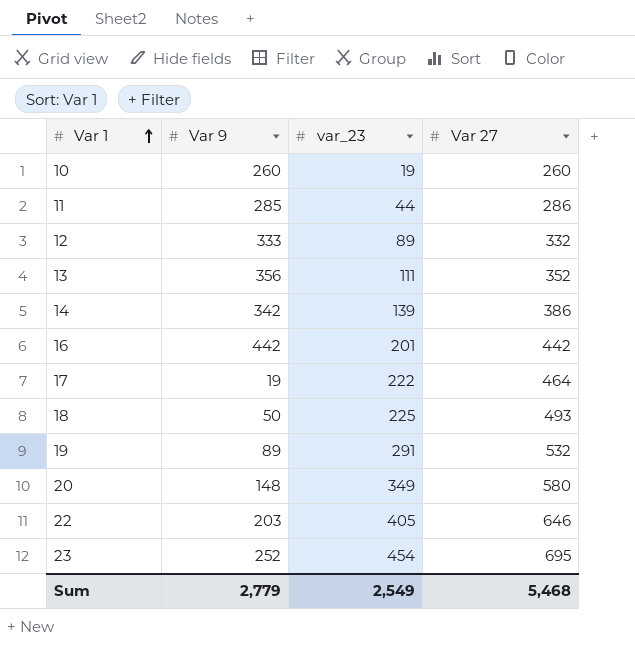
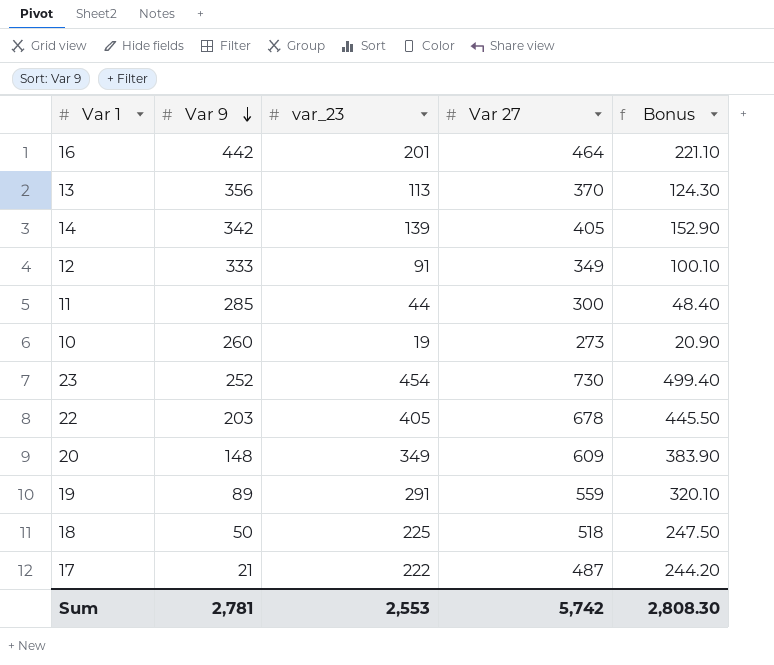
row order: Var 1 ascending -> Var 9 descending
column Bonus | formula: none -> [var_23] * 1.1
16 | Var 27: 442 -> 464
13 | var_23: 111 -> 113
13 | Var 27: 352 -> 370
14 | Var 27: 386 -> 405
12 | var_23: 89 -> 91
12 | Var 27: 332 -> 349
11 | Var 27: 286 -> 300
10 | Var 27: 260 -> 273
23 | Var 27: 695 -> 730
22 | Var 27: 646 -> 678
20 | Var 27: 580 -> 609
19 | Var 27: 532 -> 559
18 | Var 27: 493 -> 518
17 | Var 9: 19 -> 21
17 | Var 27: 464 -> 487
Sum | Var 9: 2,779 -> 2,781
Sum | var_23: 2,549 -> 2,553
Sum | Var 27: 5,468 -> 5,742

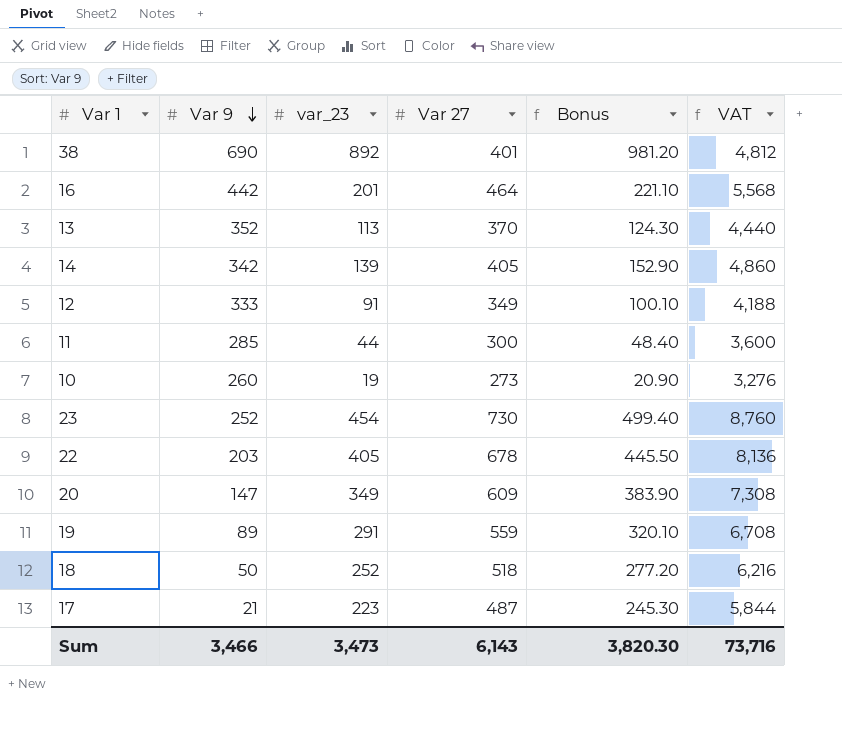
column VAT | formula: none -> [Var 27] * 12
row 38: none -> 690 | 892 | 401 | 981.20 | 4,812
13 | Var 9: 356 -> 352
20 | Var 9: 148 -> 147
18 | var_23: 225 -> 252
18 | Bonus: 247.50 -> 277.20
17 | var_23: 222 -> 223
17 | Bonus: 244.20 -> 245.30
Sum | Var 9: 2,781 -> 3,466
Sum | var_23: 2,553 -> 3,473
Sum | Var 27: 5,742 -> 6,143
Sum | Bonus: 2,808.30 -> 3,820.30

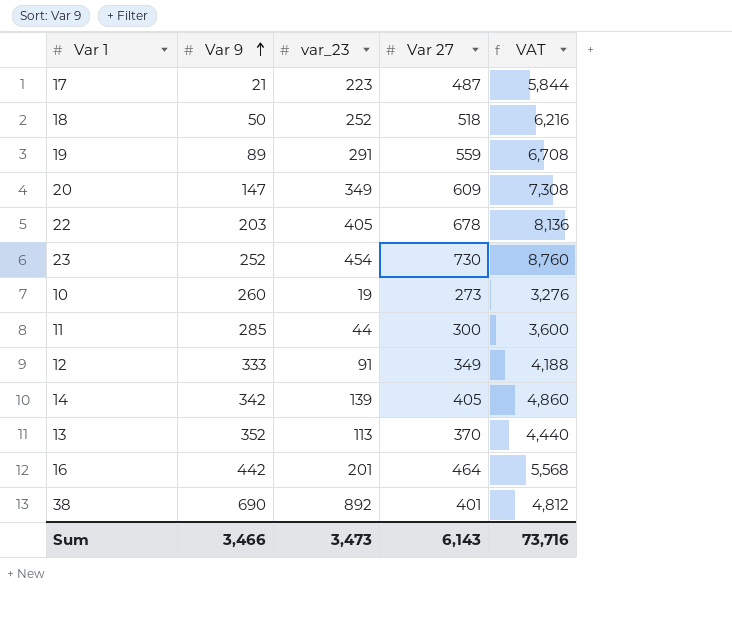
row order: Var 9 descending -> Var 9 ascending
column Bonus | formula: [var_23] * 1.1 -> none

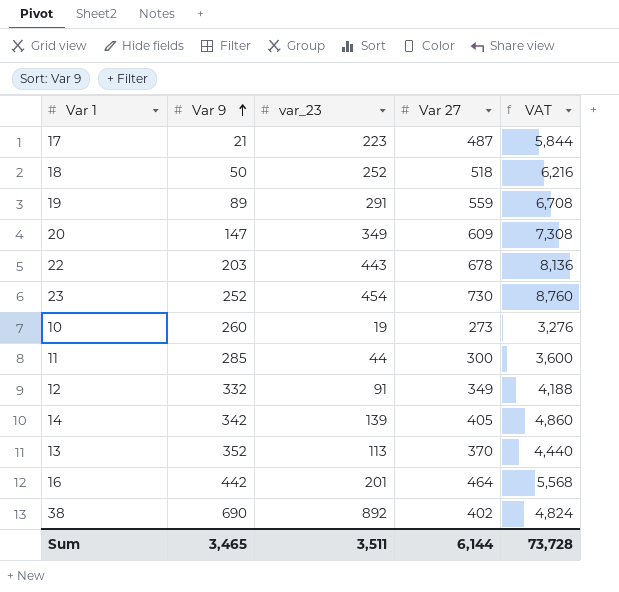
22 | var_23: 405 -> 443
12 | Var 9: 333 -> 332
38 | Var 27: 401 -> 402
38 | VAT: 4,812 -> 4,824
Sum | Var 9: 3,466 -> 3,465
Sum | var_23: 3,473 -> 3,511
Sum | Var 27: 6,143 -> 6,144
Sum | VAT: 73,716 -> 73,728

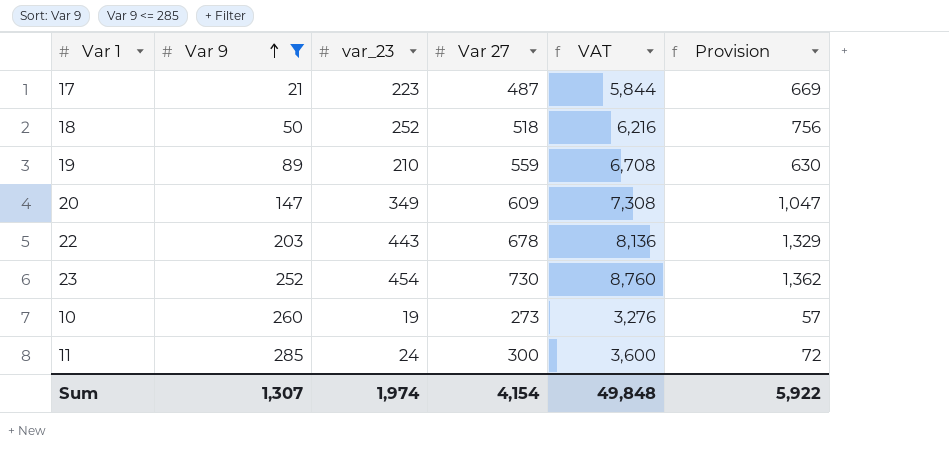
filter: none -> Var 9 <= 285
column Provision | formula: none -> [var_23] * 3
19 | var_23: 291 -> 210
11 | var_23: 44 -> 24
Sum | Var 9: 3,465 -> 1,307
Sum | var_23: 3,511 -> 1,974
Sum | Var 27: 6,144 -> 4,154
Sum | VAT: 73,728 -> 49,848

